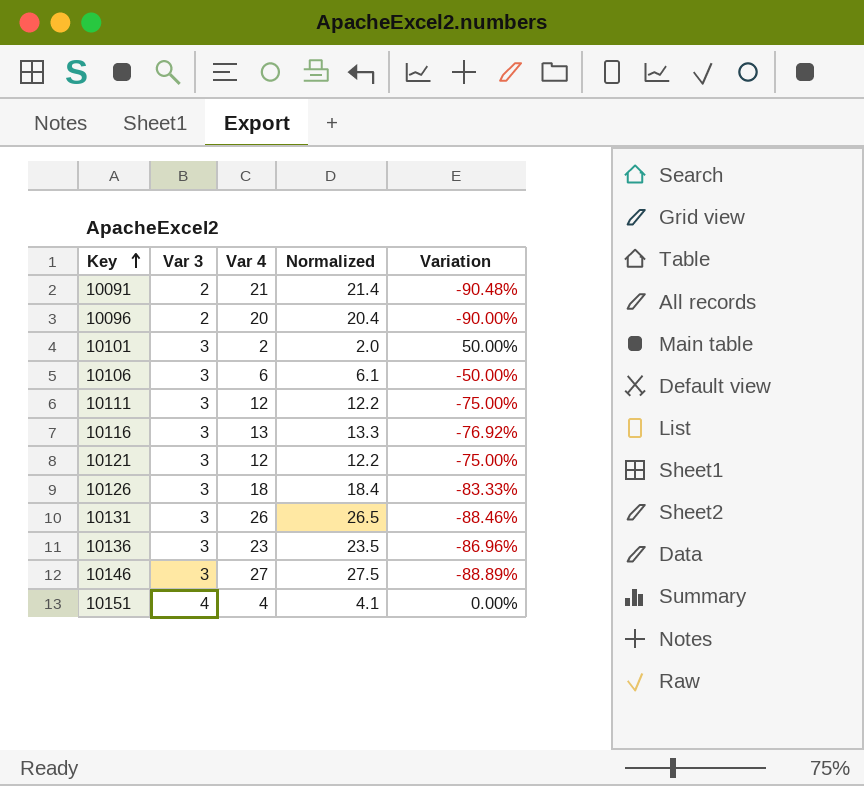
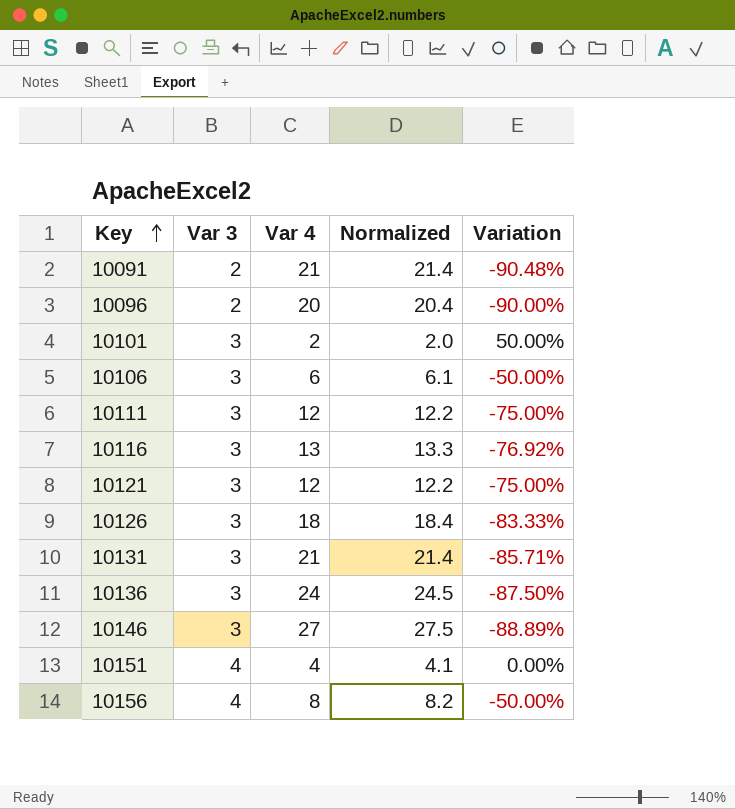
10131 | Var 4: 26 -> 21
10131 | Normalized: 26.5 -> 21.4
10131 | Variation: -88.46% -> -85.71%
10136 | Var 4: 23 -> 24
10136 | Normalized: 23.5 -> 24.5
10136 | Variation: -86.96% -> -87.50%
row 10156: none -> 4 | 8 | 8.2 | -50.00%

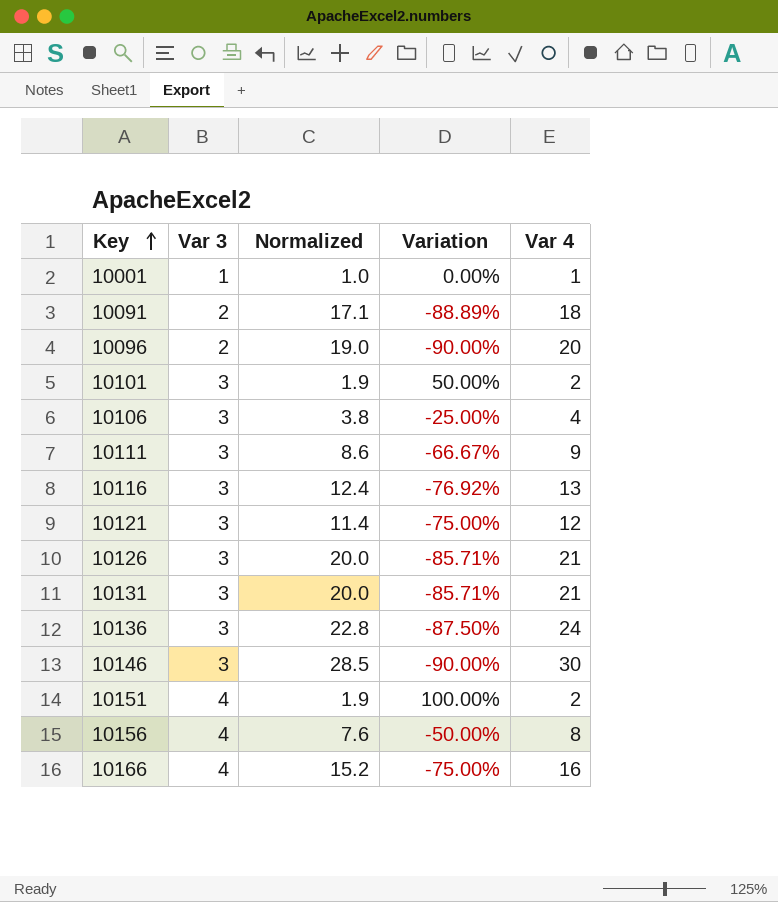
column Normalized | formula: [Var 4] * 1.02 -> [Var 4] * 0.95
column Var 4 | position: 3 -> 5
row 10001: none -> 1 | 1.0 | 0.00% | 1
10091 | Variation: -90.48% -> -88.89%
10091 | Var 4: 21 -> 18
10106 | Variation: -50.00% -> -25.00%
10106 | Var 4: 6 -> 4
10111 | Variation: -75.00% -> -66.67%
10111 | Var 4: 12 -> 9
10126 | Variation: -83.33% -> -85.71%
10126 | Var 4: 18 -> 21
10146 | Variation: -88.89% -> -90.00%
10146 | Var 4: 27 -> 30
10151 | Variation: 0.00% -> 100.00%
10151 | Var 4: 4 -> 2
row 10166: none -> 4 | 15.2 | -75.00% | 16

